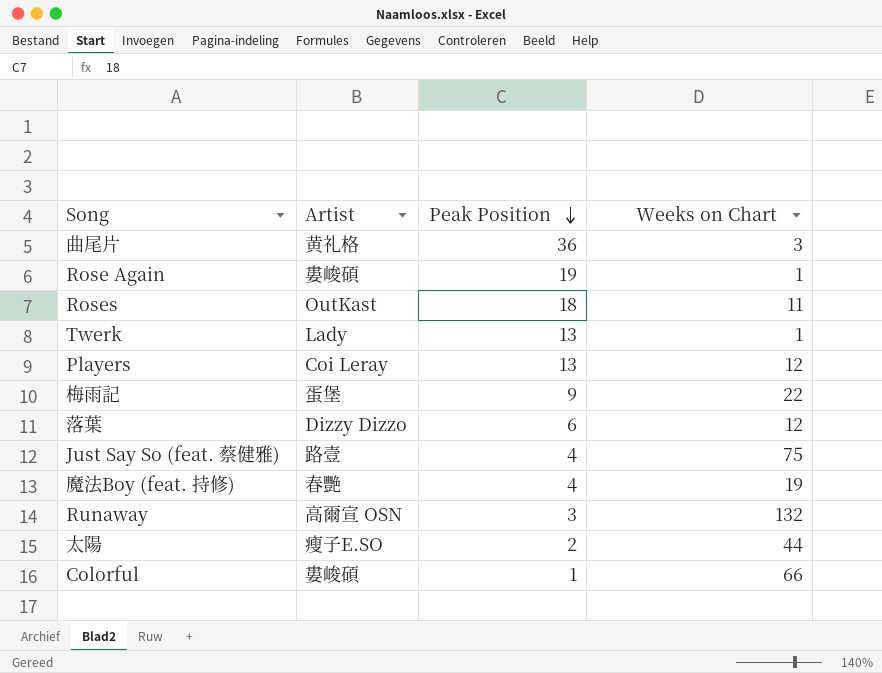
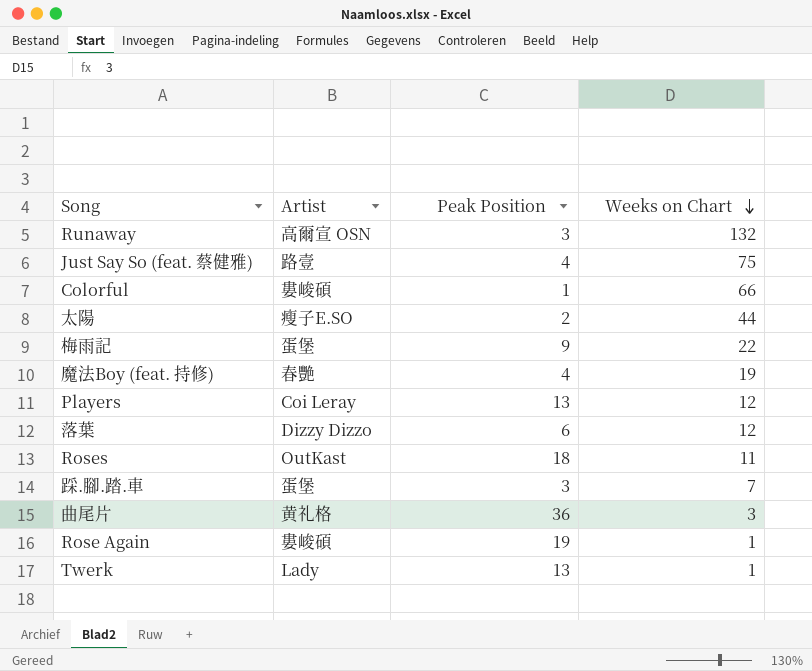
row order: Peak Position descending -> Weeks on Chart descending
row 踩.腳.踏.車: none -> 蛋堡 | 3 | 7

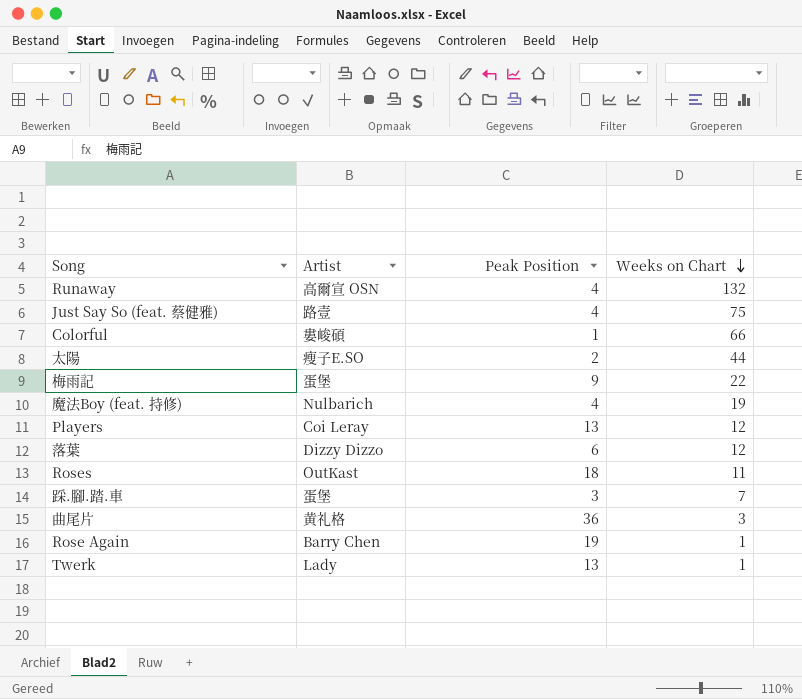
Runaway | Peak Position: 3 -> 4
魔法Boy (feat. 持修) | Artist: 春艷 -> Nulbarich
Rose Again | Artist: 婁峻碩 -> Barry Chen

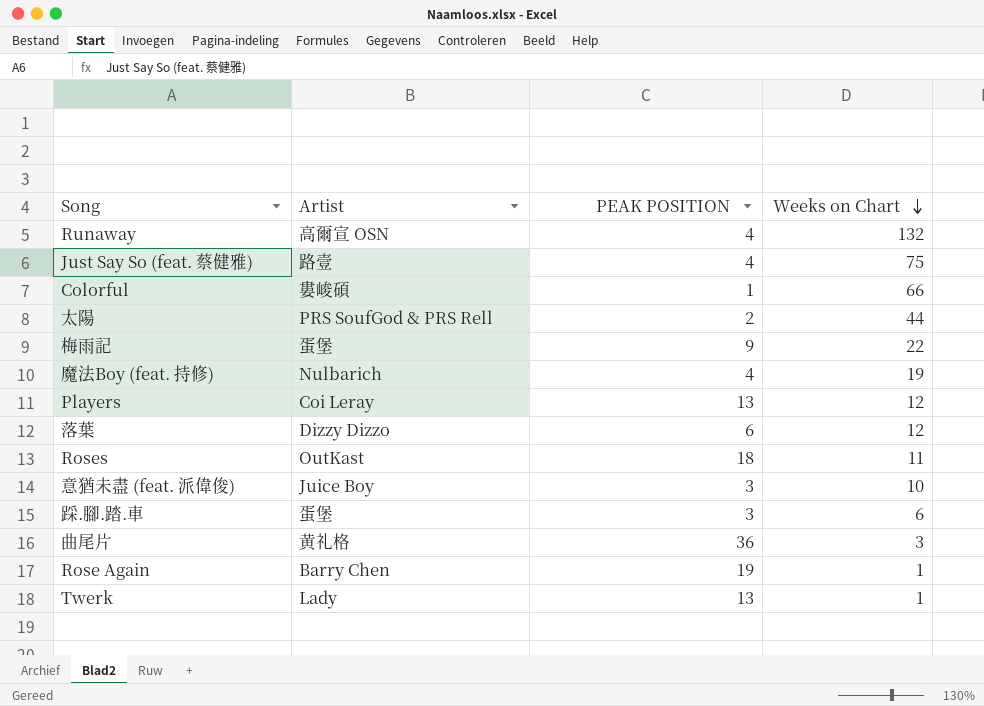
column name: Peak Position -> PEAK POSITION
太陽 | Artist: 瘦子E.SO -> PRS SoufGod & PRS Rell
row 意猶未盡 (feat. 派偉俊): none -> Juice Boy | 3 | 10
踩.腳.踏.車 | Weeks on Chart: 7 -> 6

